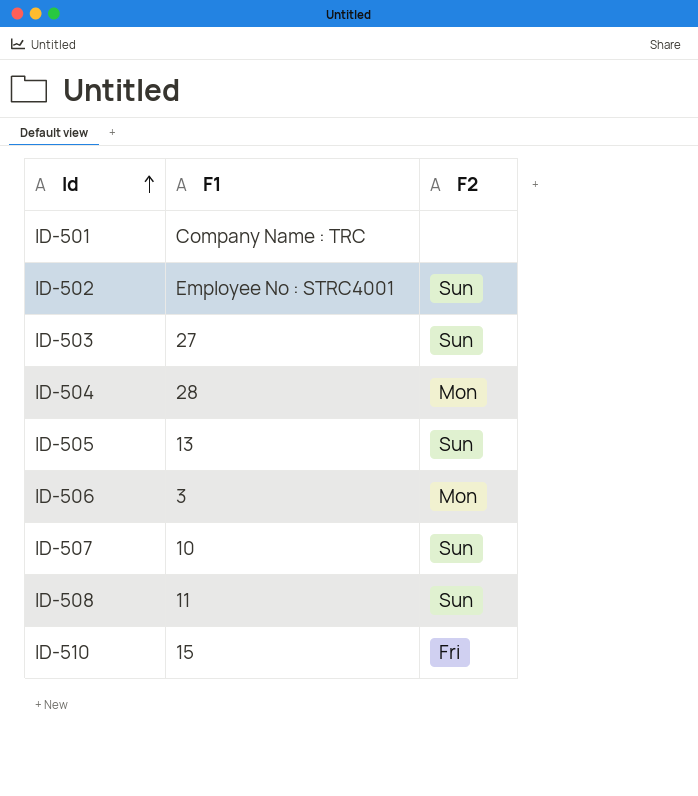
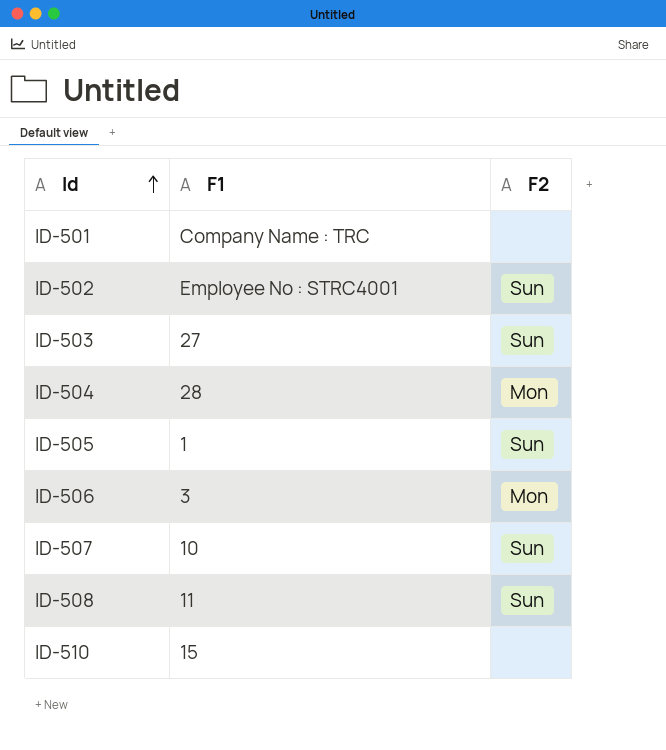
ID-505 | F1: 13 -> 1
ID-510 | F2: Fri -> none

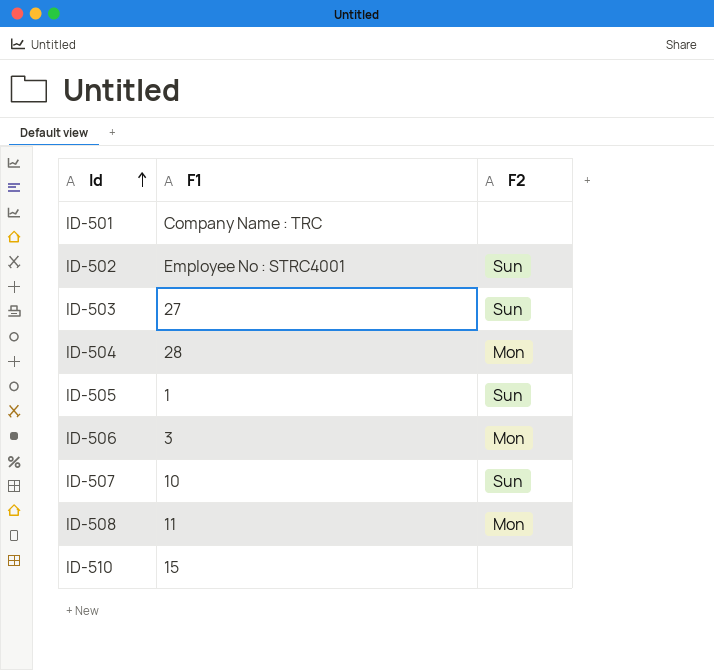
ID-508 | F2: Sun -> Mon

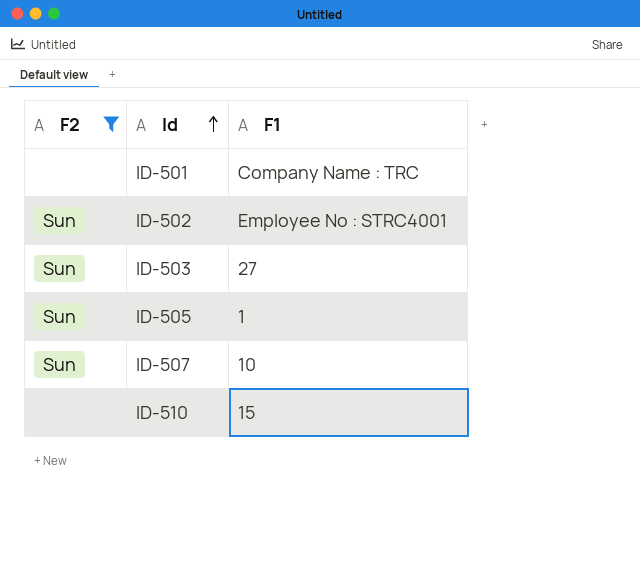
filter: none -> F2 != Mon
column F2 | position: 3 -> 1

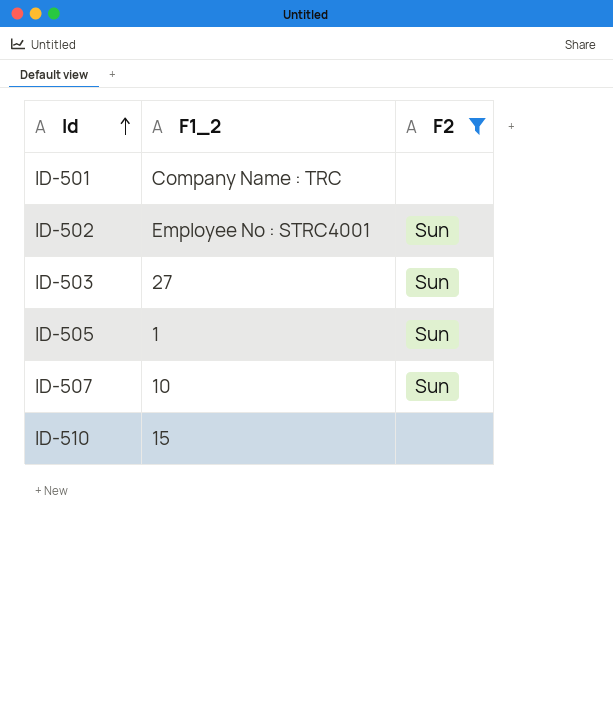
column name: F1 -> F1_2
column F2 | position: 1 -> 3

